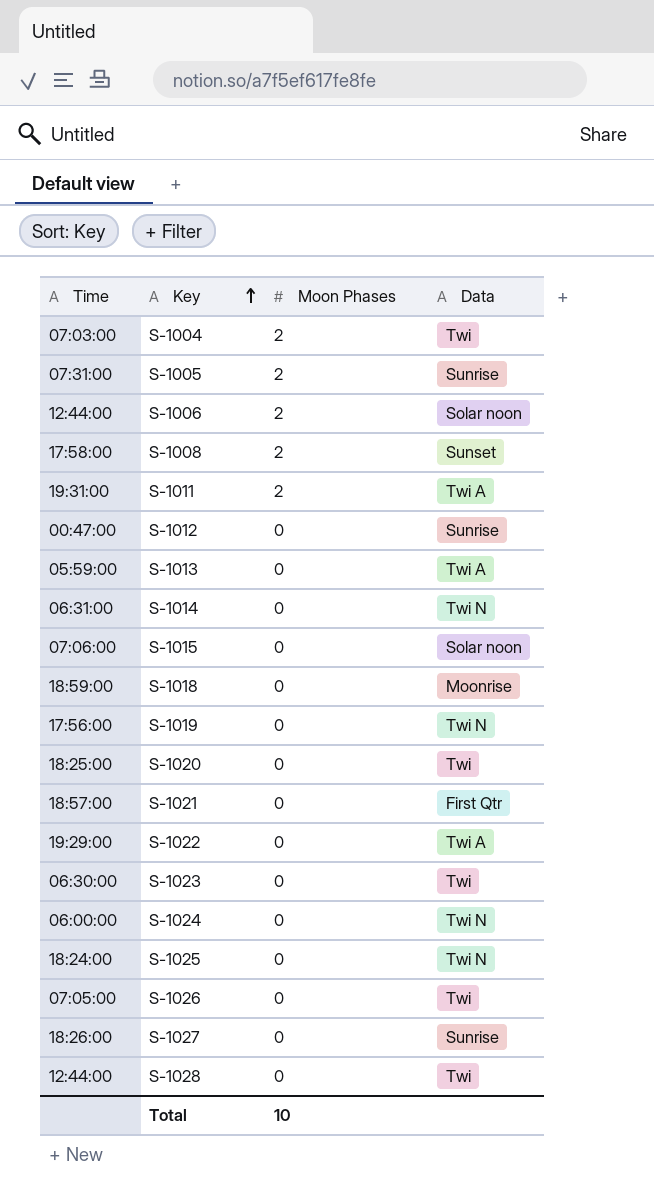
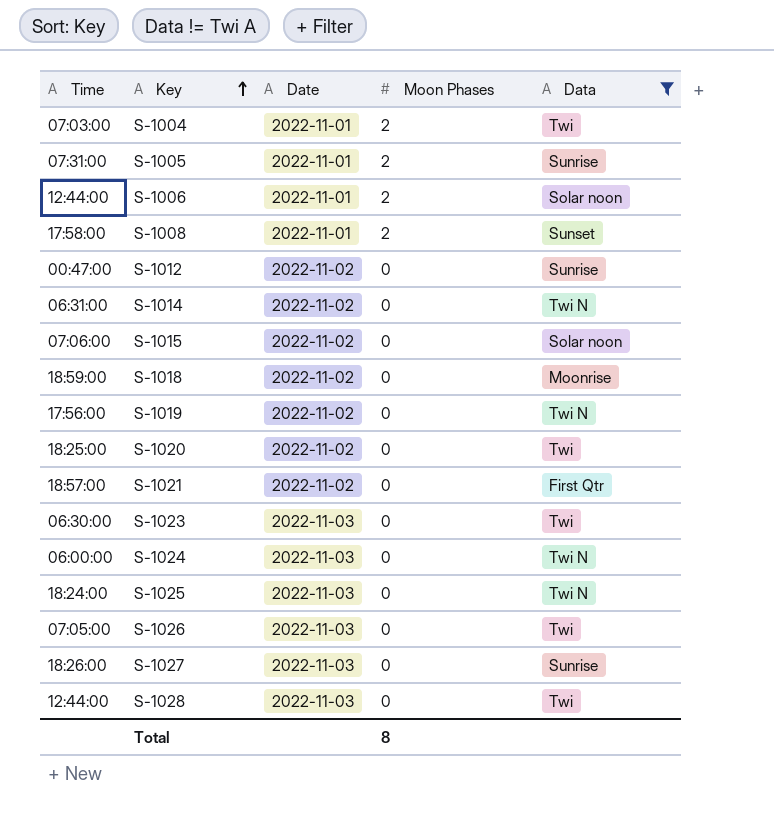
filter: none -> Data != Twi A
column Date | position: none -> 3
Total | Moon Phases: 10 -> 8

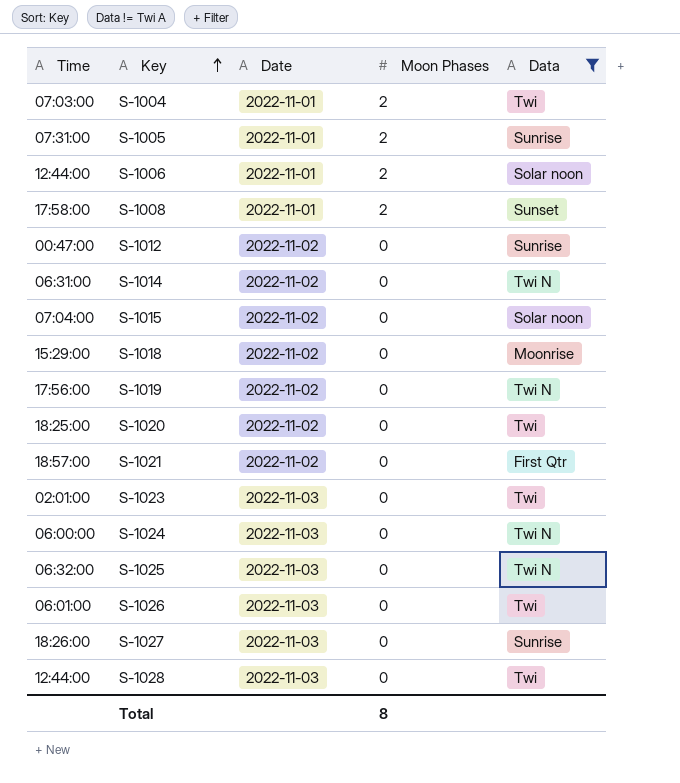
S-1015 | Time: 07:06:00 -> 07:04:00
S-1018 | Time: 18:59:00 -> 15:29:00
S-1023 | Time: 06:30:00 -> 02:01:00
S-1025 | Time: 18:24:00 -> 06:32:00
S-1026 | Time: 07:05:00 -> 06:01:00

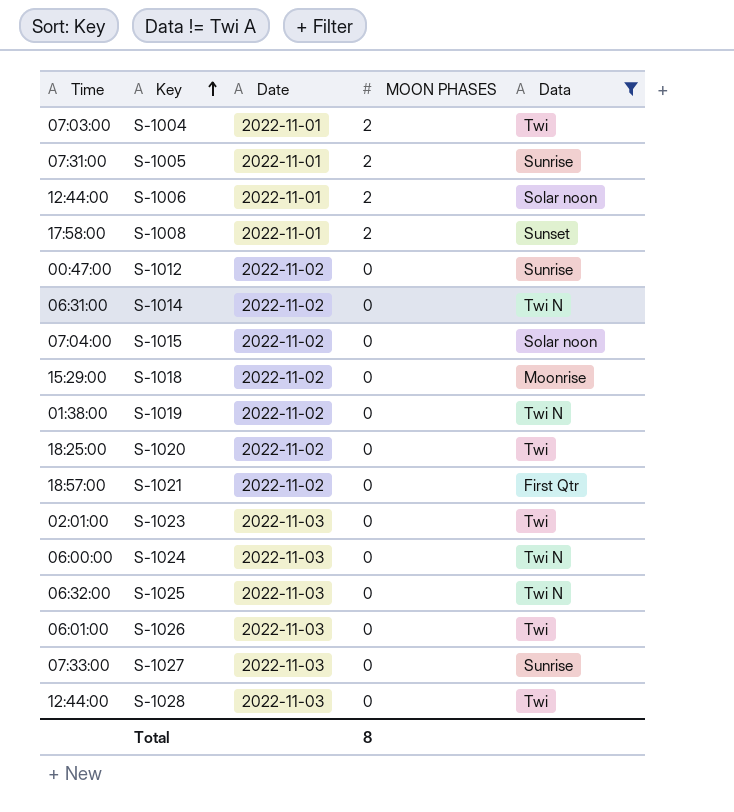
column name: Moon Phases -> MOON PHASES
S-1019 | Time: 17:56:00 -> 01:38:00
S-1027 | Time: 18:26:00 -> 07:33:00

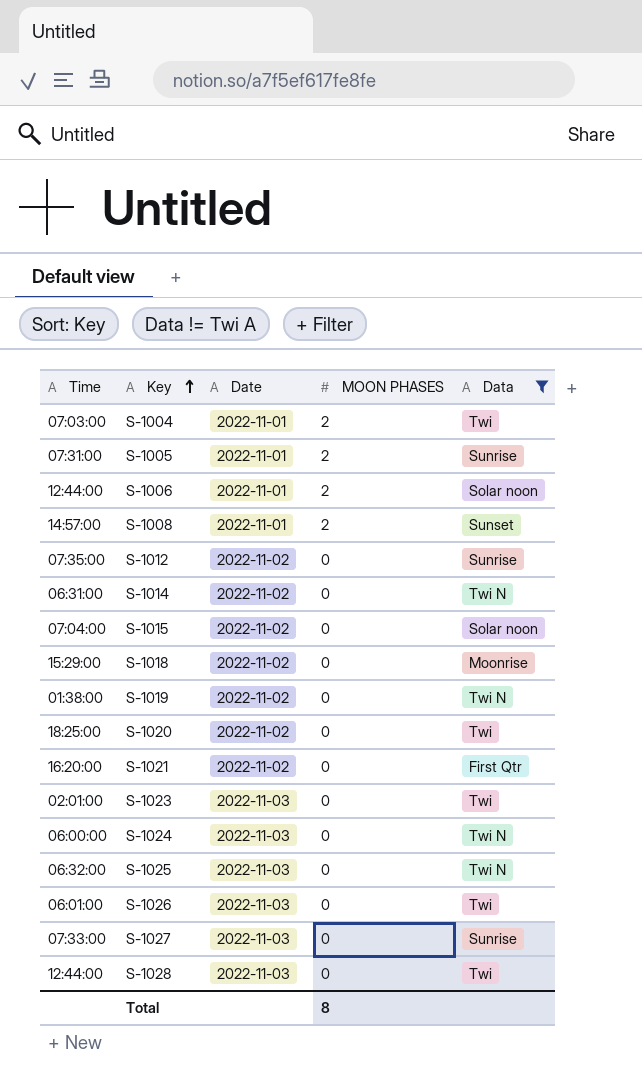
S-1008 | Time: 17:58:00 -> 14:57:00
S-1012 | Time: 00:47:00 -> 07:35:00
S-1021 | Time: 18:57:00 -> 16:20:00

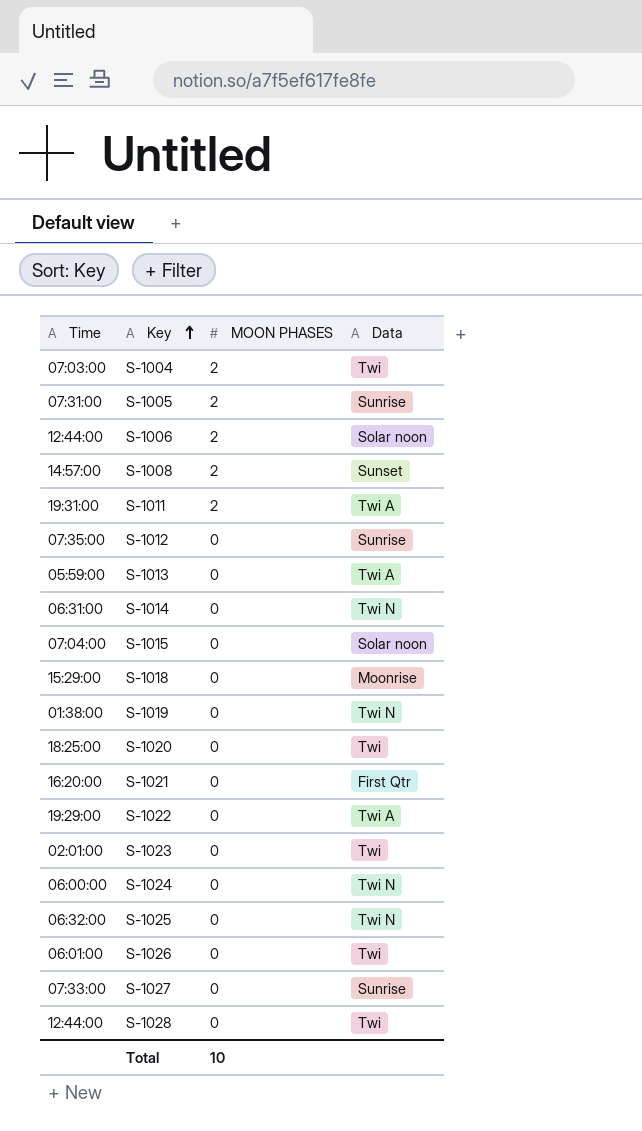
filter: Data != Twi A -> none
column Date | position: 3 -> none
Total | MOON PHASES: 8 -> 10

